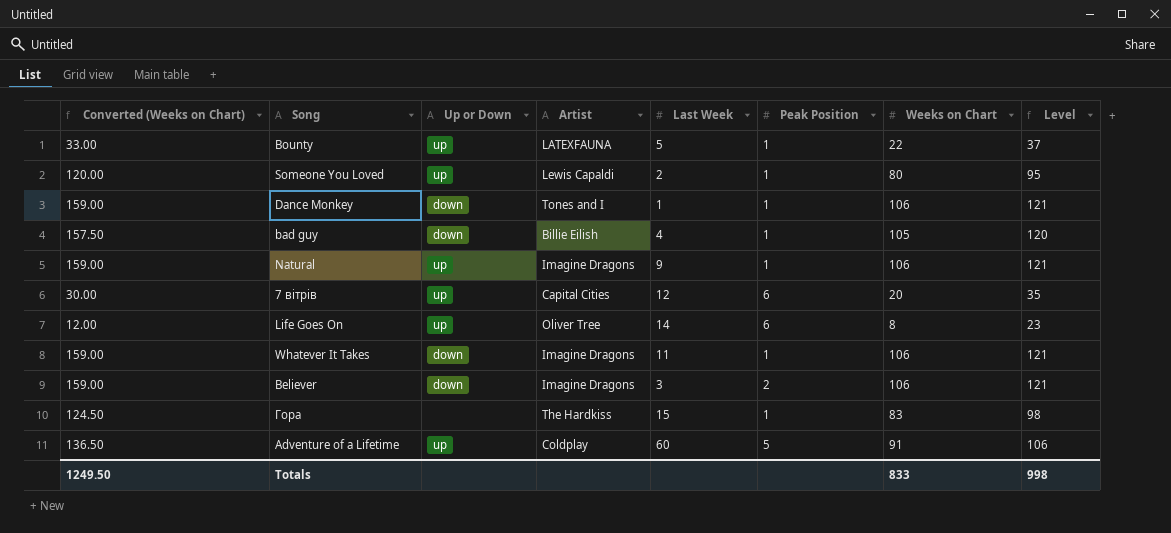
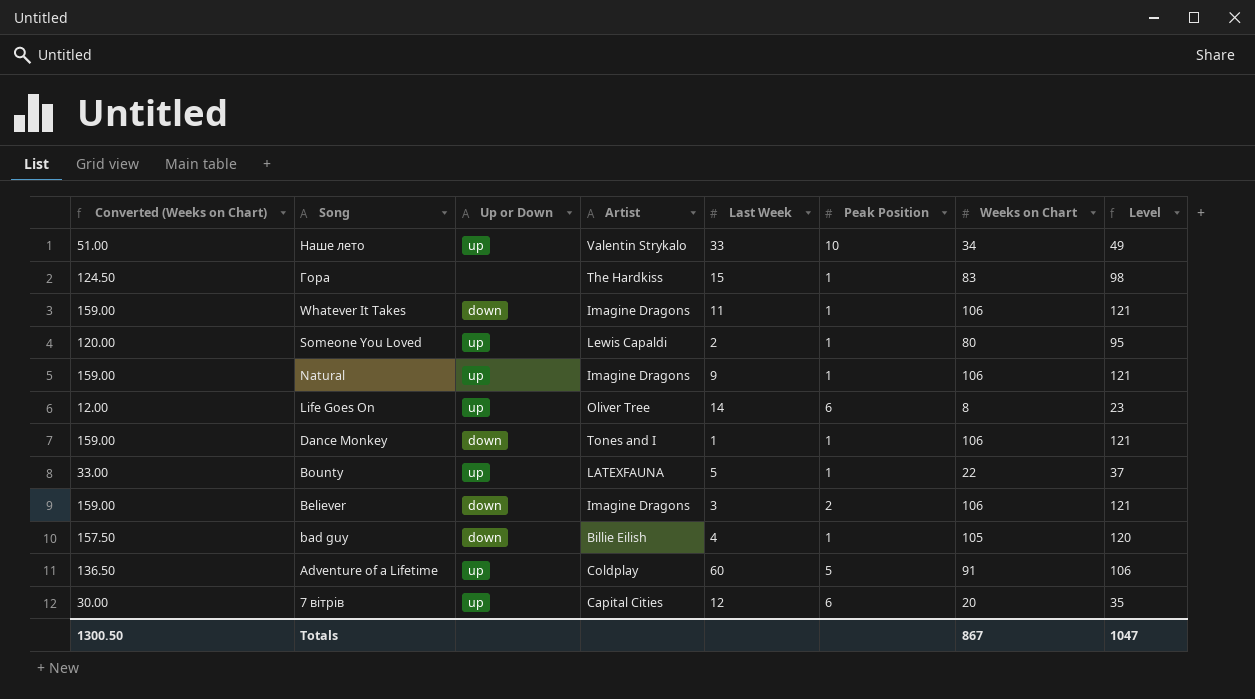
row order: none -> Song descending
row Наше лето: none -> 51.00 | up | Valentin Strykalo | 33 | 10 | 34 | 49
Totals | Converted (Weeks on Chart): 1249.50 -> 1300.50
Totals | Weeks on Chart: 833 -> 867
Totals | Level: 998 -> 1047

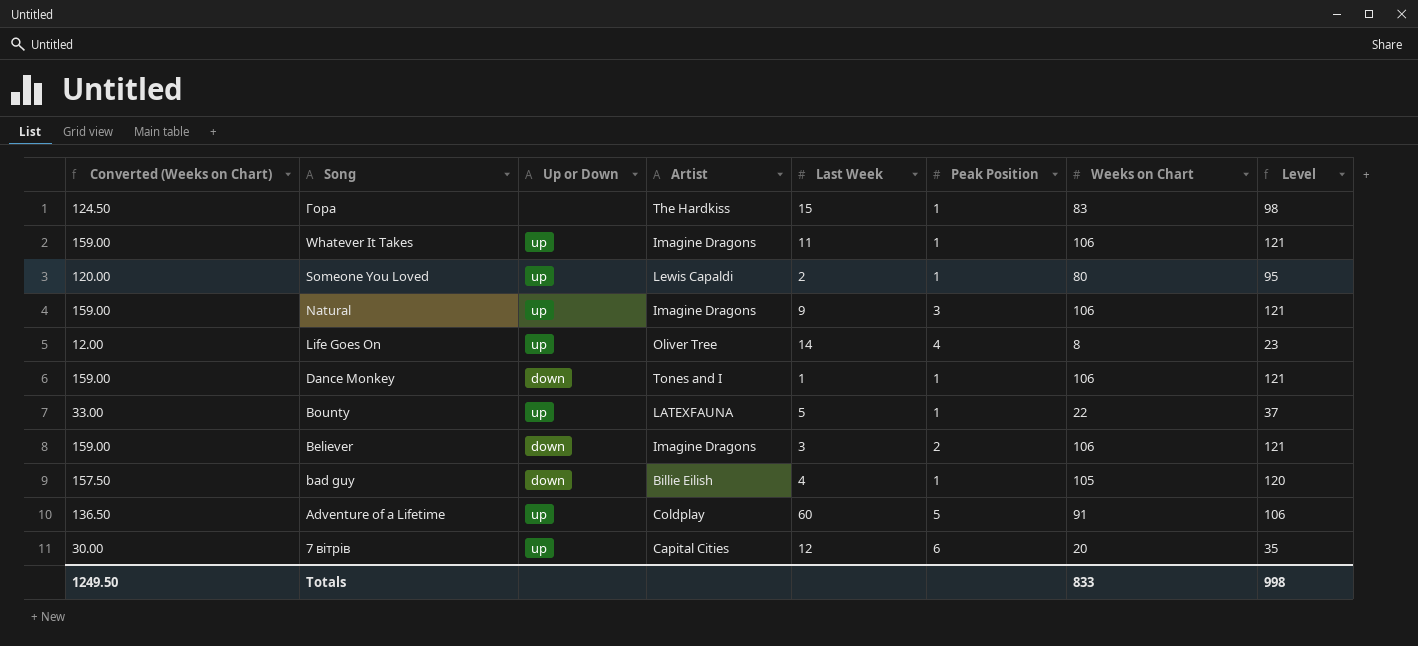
row Наше лето: 51.00 | up | Valentin Strykalo | 33 | 10 | 34 | 49 -> none
Whatever It Takes | Up or Down: down -> up
Natural | Peak Position: 1 -> 3
Life Goes On | Peak Position: 6 -> 4
Totals | Converted (Weeks on Chart): 1300.50 -> 1249.50
Totals | Weeks on Chart: 867 -> 833
Totals | Level: 1047 -> 998

